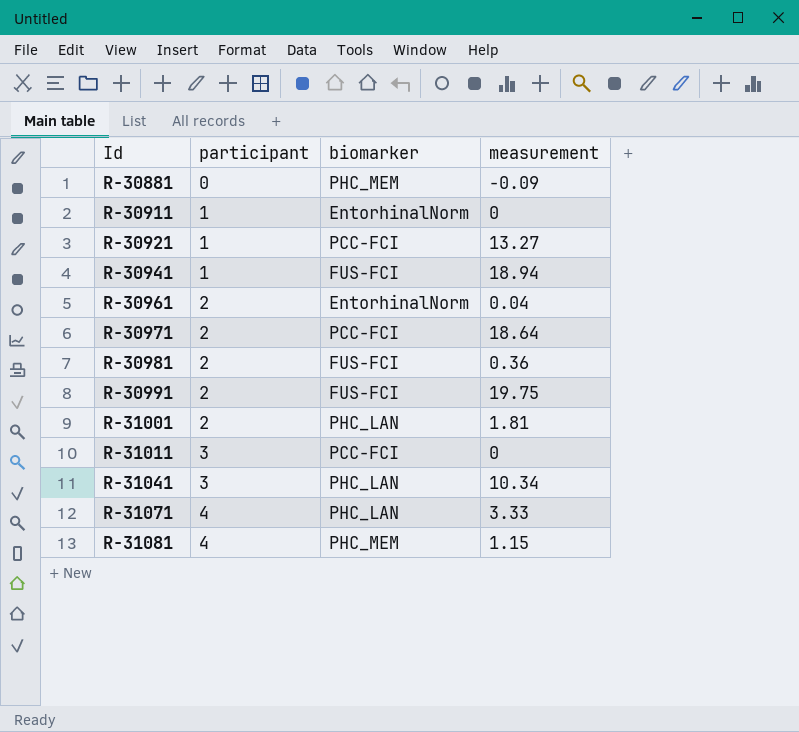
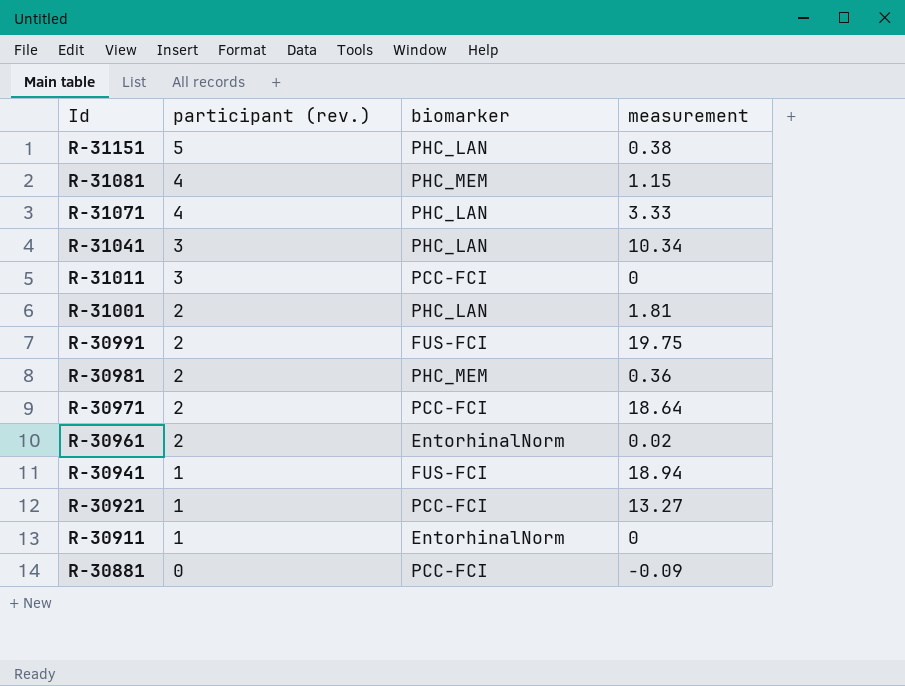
row order: Id ascending -> Id descending
column name: participant -> participant (rev.)
row R-31151: none -> 5 | PHC_LAN | 0.38
R-30981 | biomarker: FUS-FCI -> PHC_MEM
R-30961 | measurement: 0.04 -> 0.02
R-30881 | biomarker: PHC_MEM -> PCC-FCI

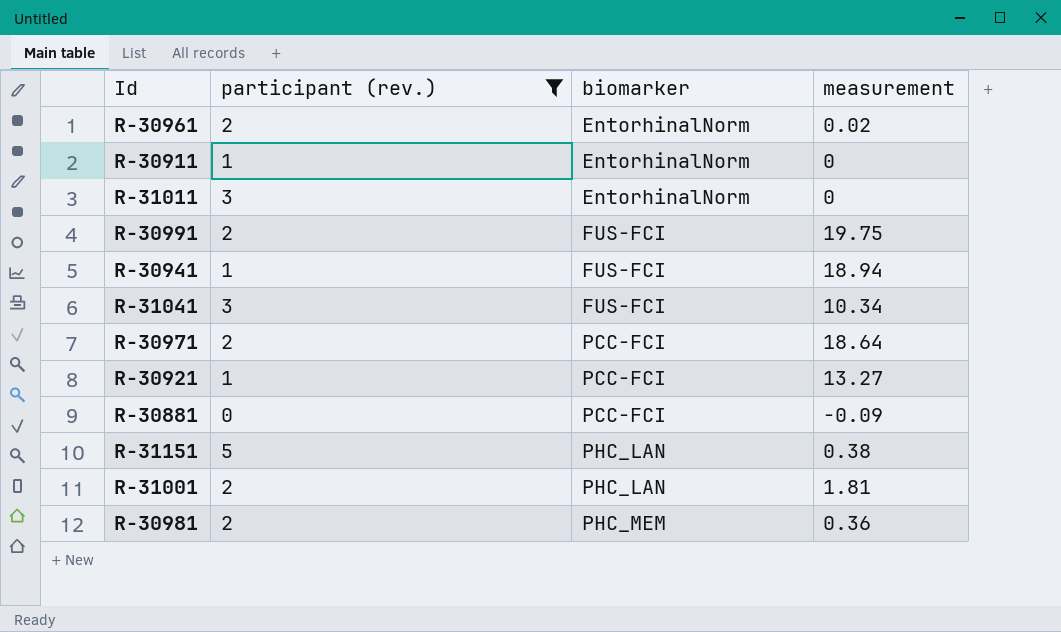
filter: none -> participant (rev.) != 4
row order: Id descending -> biomarker ascending
R-31011 | biomarker: PCC-FCI -> EntorhinalNorm
R-31041 | biomarker: PHC_LAN -> FUS-FCI

